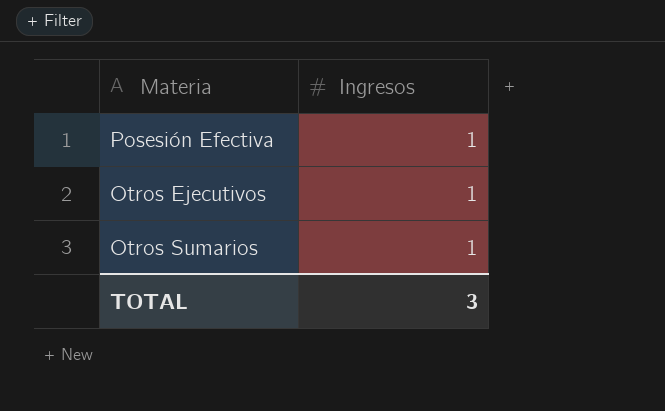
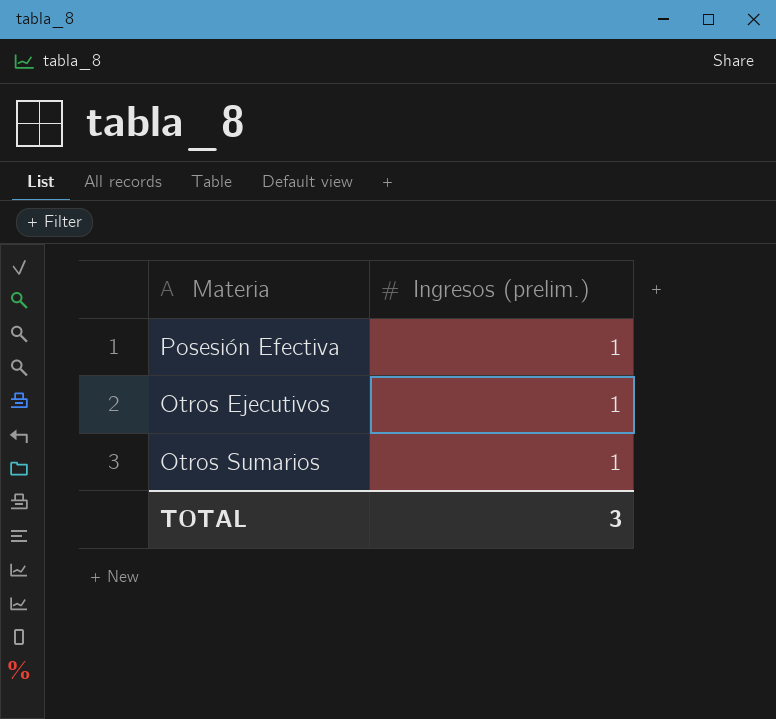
column name: Ingresos -> Ingresos (prelim.)

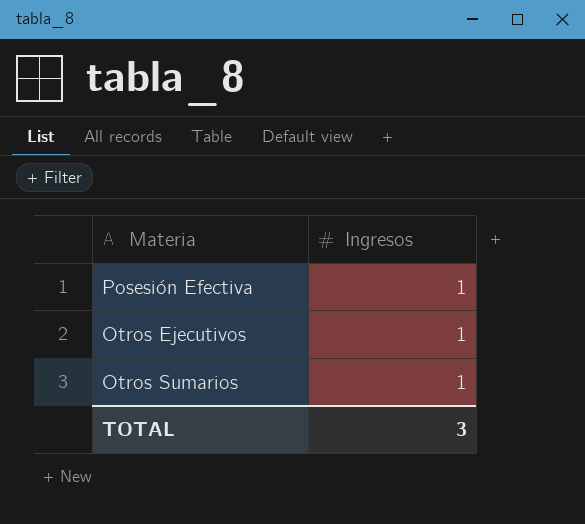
column name: Ingresos (prelim.) -> Ingresos

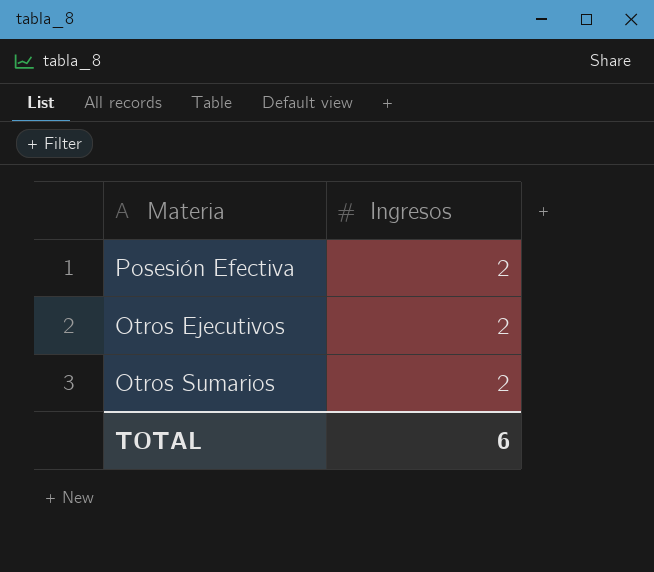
Posesión Efectiva | Ingresos: 1 -> 2
Otros Ejecutivos | Ingresos: 1 -> 2
Otros Sumarios | Ingresos: 1 -> 2
TOTAL | Ingresos: 3 -> 6

